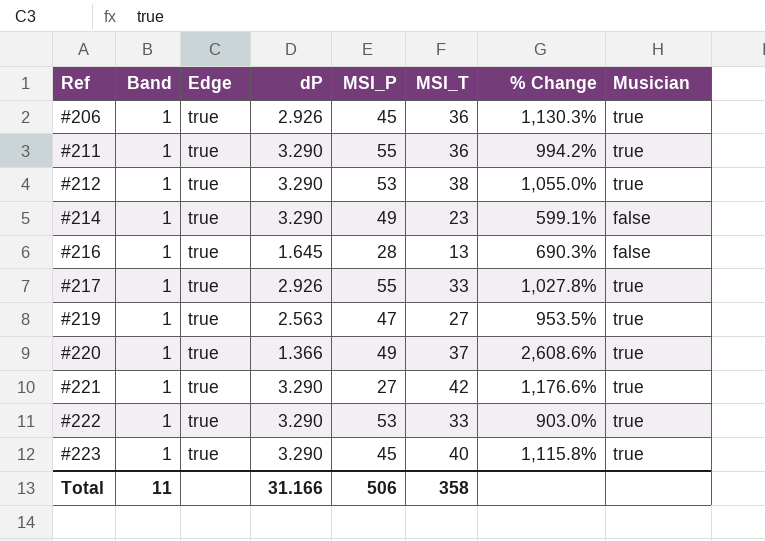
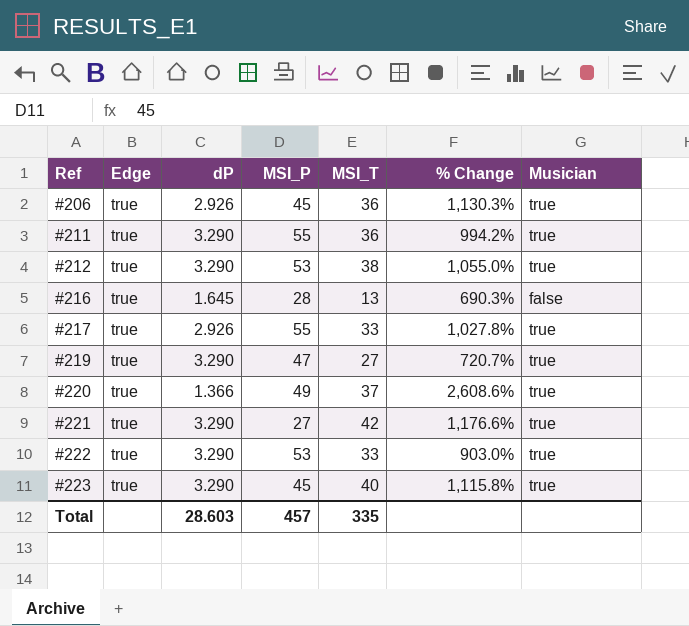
column Band | position: 2 -> none
row #214: 1 | true | 3.290 | 49 | 23 | 599.1% | false -> none
#219 | dP: 2.563 -> 3.290
#219 | % Change: 953.5% -> 720.7%
Total | dP: 31.166 -> 28.603
Total | MSI_P: 506 -> 457
Total | MSI_T: 358 -> 335

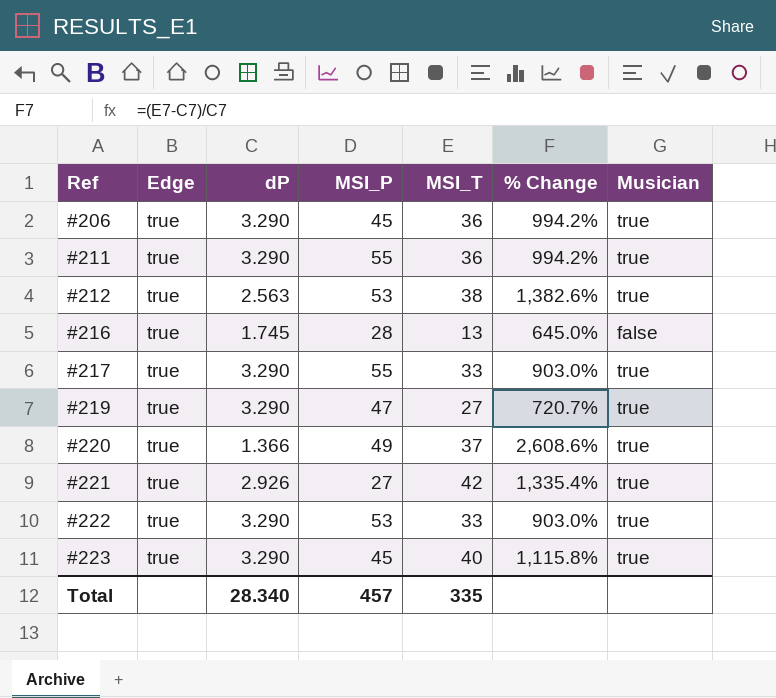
#206 | dP: 2.926 -> 3.290
#206 | % Change: 1,130.3% -> 994.2%
#212 | dP: 3.290 -> 2.563
#212 | % Change: 1,055.0% -> 1,382.6%
#216 | dP: 1.645 -> 1.745
#216 | % Change: 690.3% -> 645.0%
#217 | dP: 2.926 -> 3.290
#217 | % Change: 1,027.8% -> 903.0%
#221 | dP: 3.290 -> 2.926
#221 | % Change: 1,176.6% -> 1,335.4%
Total | dP: 28.603 -> 28.340

